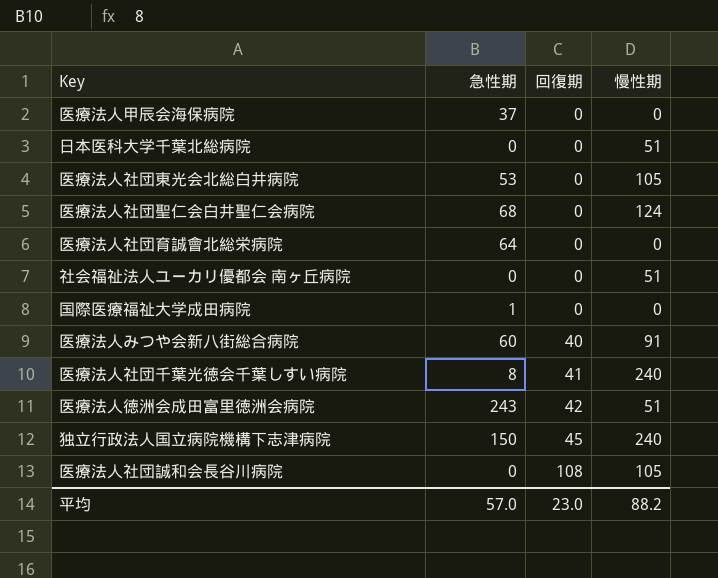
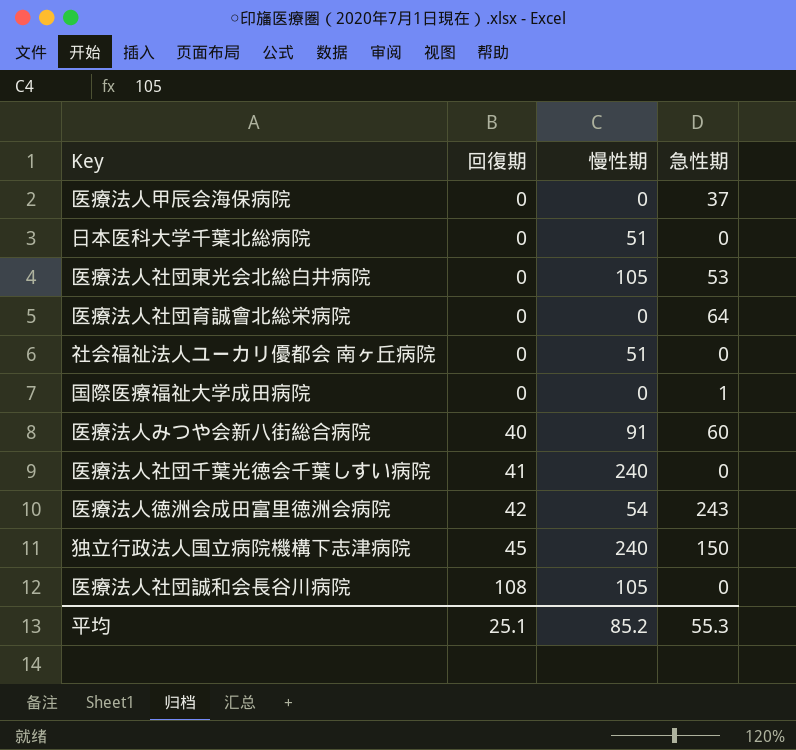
column 急性期 | position: 2 -> 4
row 医療法人社団聖仁会白井聖仁会病院: 68 | 0 | 124 -> none
医療法人社団千葉光徳会千葉しすい病院 | 急性期: 8 -> 0
医療法人徳洲会成田富里徳洲会病院 | 慢性期: 51 -> 54
平均 | 回復期: 23.0 -> 25.1
平均 | 慢性期: 88.2 -> 85.2
平均 | 急性期: 57.0 -> 55.3

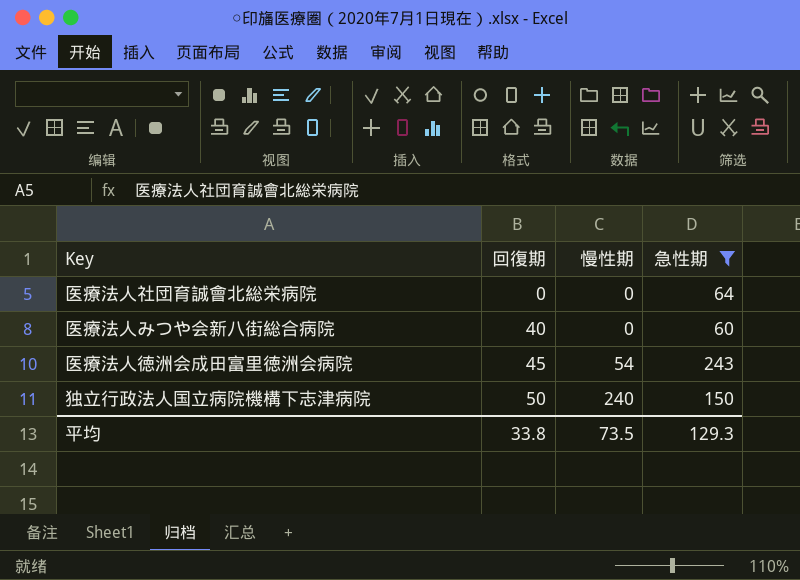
filter: none -> 急性期 >= 60
医療法人みつや会新八街総合病院 | 慢性期: 91 -> 0
医療法人徳洲会成田富里徳洲会病院 | 回復期: 42 -> 45
独立行政法人国立病院機構下志津病院 | 回復期: 45 -> 50
平均 | 回復期: 25.1 -> 33.8
平均 | 慢性期: 85.2 -> 73.5
平均 | 急性期: 55.3 -> 129.3

